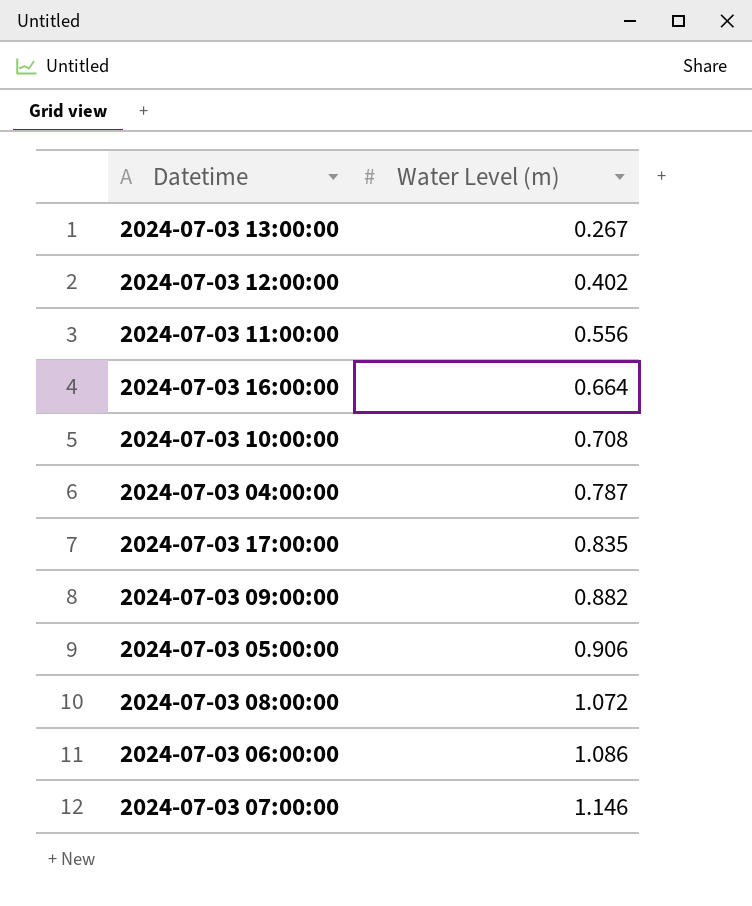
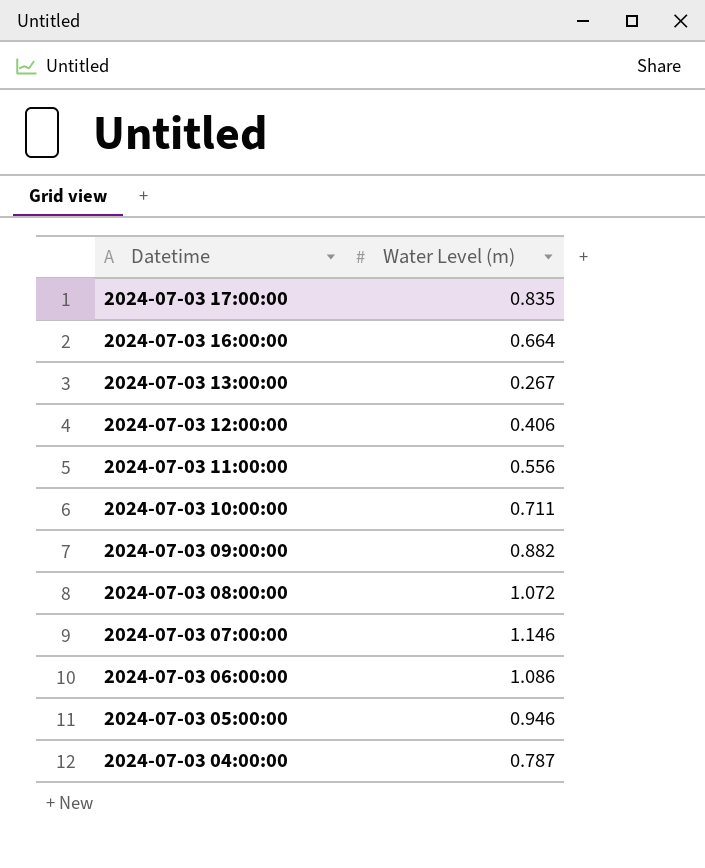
row order: Water Level (m) ascending -> Datetime descending
2024-07-03 12:00:00 | Water Level (m): 0.402 -> 0.406
2024-07-03 10:00:00 | Water Level (m): 0.708 -> 0.711
2024-07-03 05:00:00 | Water Level (m): 0.906 -> 0.946

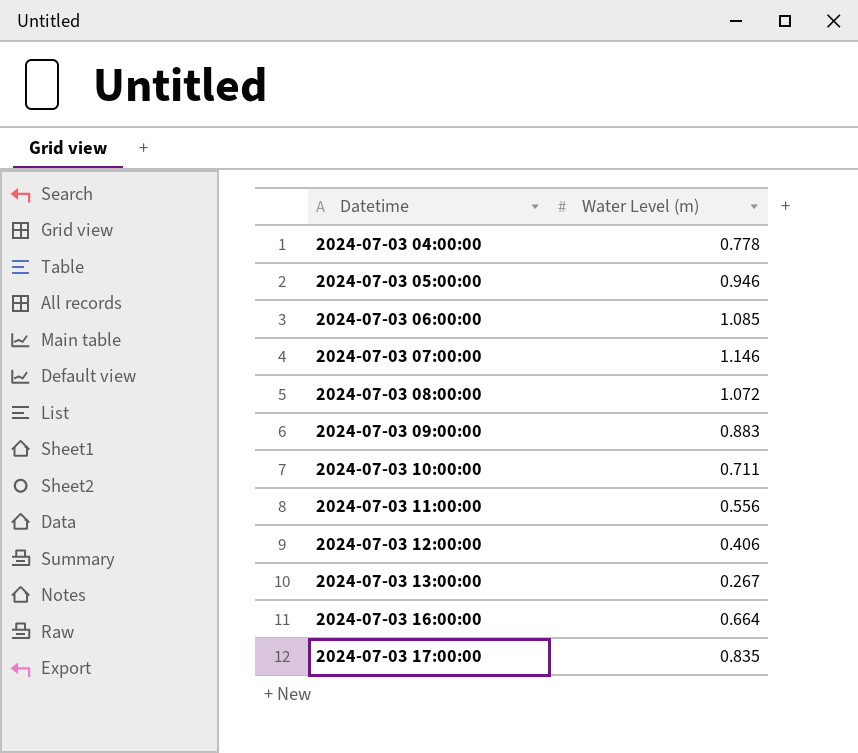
row order: Datetime descending -> Datetime ascending
2024-07-03 04:00:00 | Water Level (m): 0.787 -> 0.778
2024-07-03 06:00:00 | Water Level (m): 1.086 -> 1.085
2024-07-03 09:00:00 | Water Level (m): 0.882 -> 0.883

